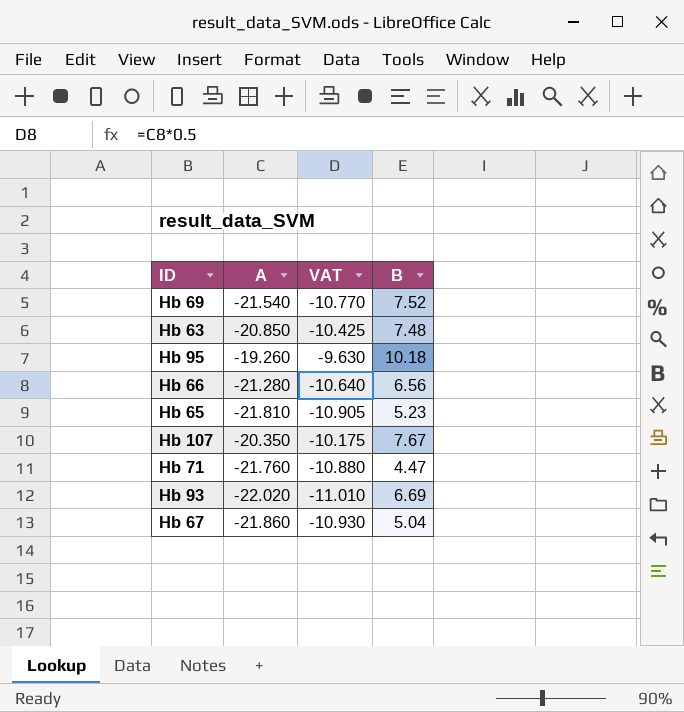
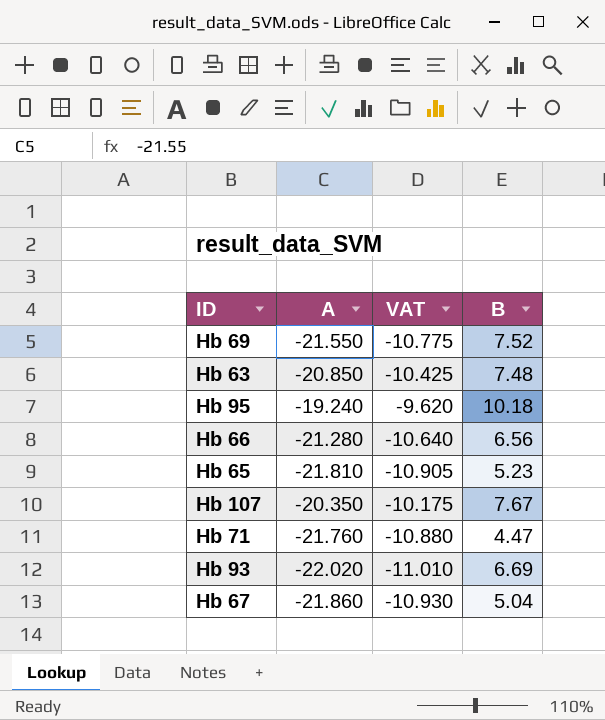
Hb 69 | A: -21.540 -> -21.550
Hb 69 | VAT: -10.770 -> -10.775
Hb 95 | A: -19.260 -> -19.240
Hb 95 | VAT: -9.630 -> -9.620

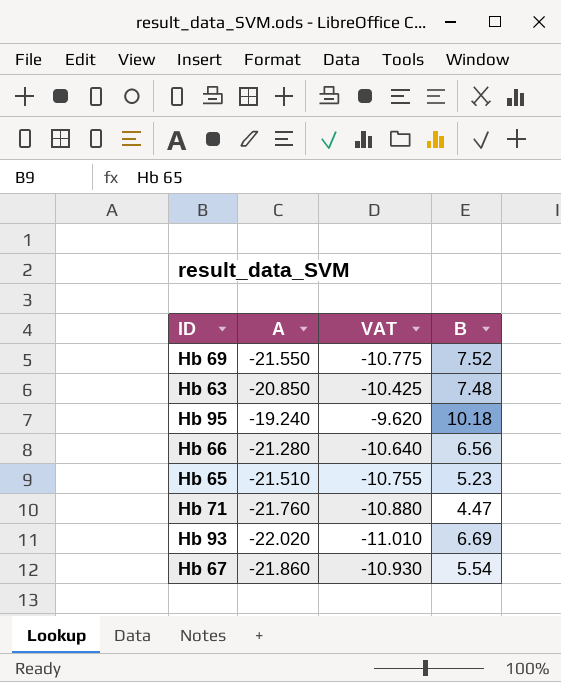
row Hb 107: -20.350 | -10.175 | 7.67 -> none
Hb 65 | A: -21.810 -> -21.510
Hb 65 | VAT: -10.905 -> -10.755
Hb 67 | B: 5.04 -> 5.54

